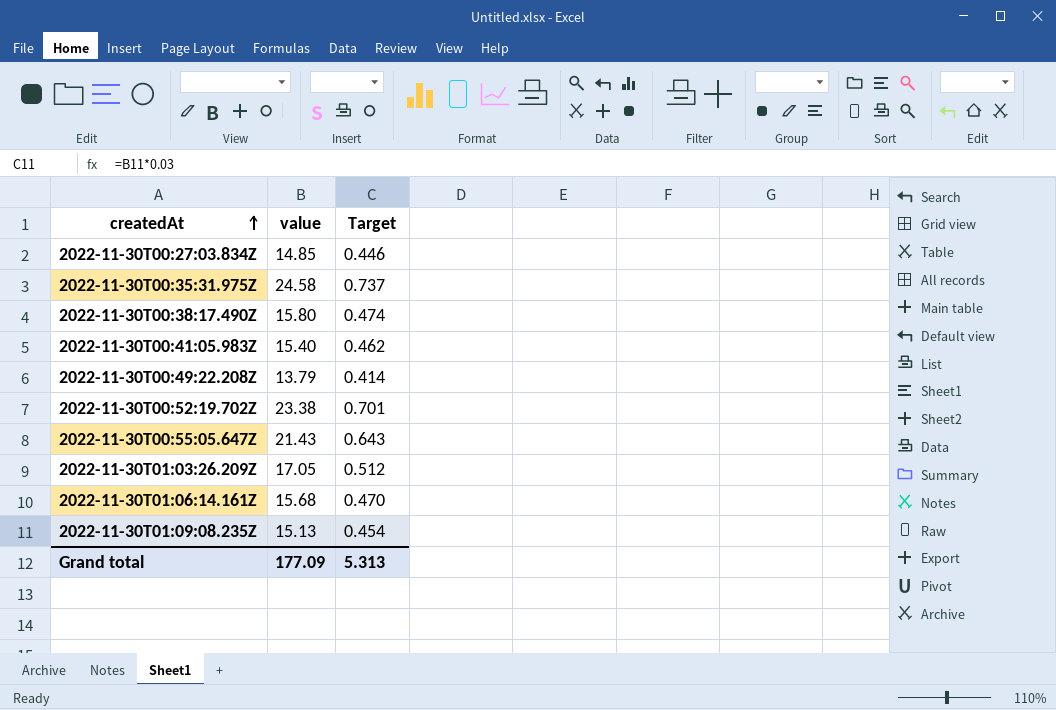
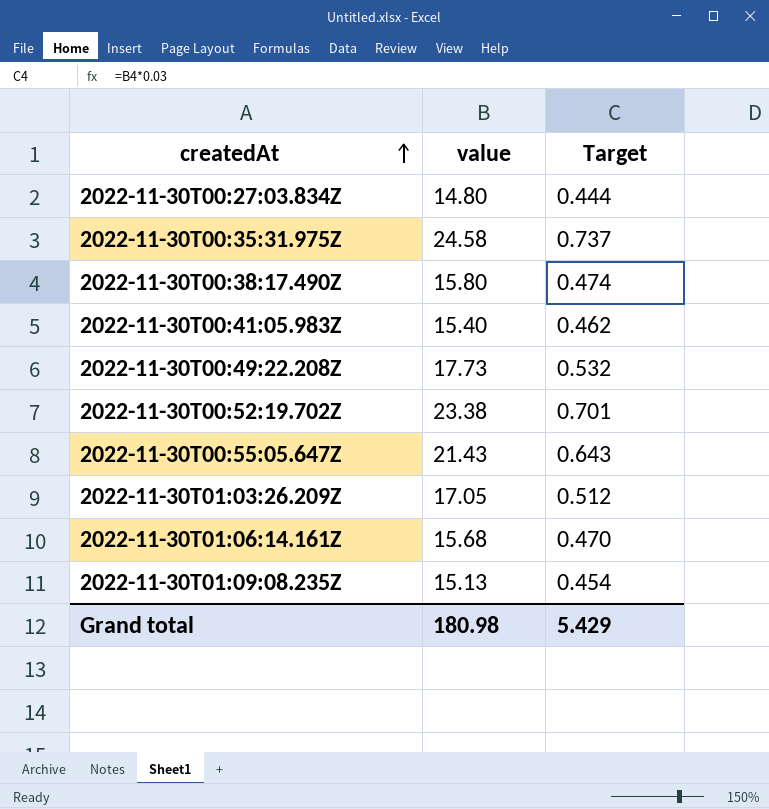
2022-11-30T00:27:03.834Z | value: 14.85 -> 14.80
2022-11-30T00:27:03.834Z | Target: 0.446 -> 0.444
2022-11-30T00:49:22.208Z | value: 13.79 -> 17.73
2022-11-30T00:49:22.208Z | Target: 0.414 -> 0.532
Grand total | value: 177.09 -> 180.98
Grand total | Target: 5.313 -> 5.429

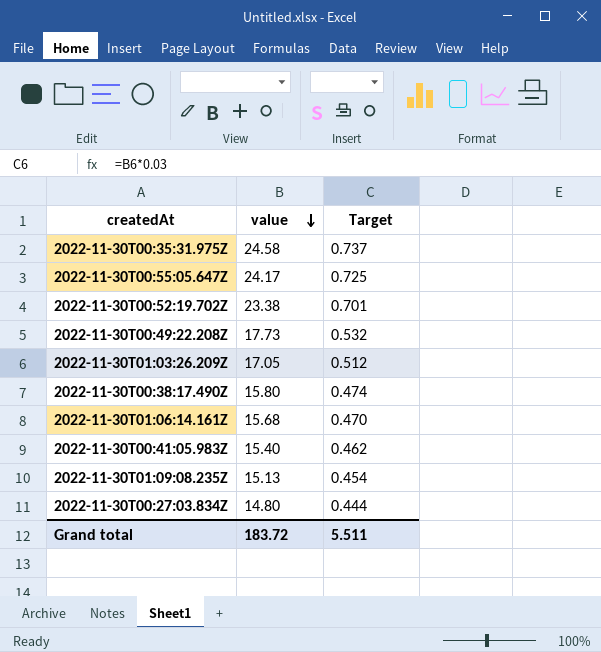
row order: createdAt ascending -> value descending
2022-11-30T00:55:05.647Z | value: 21.43 -> 24.17
2022-11-30T00:55:05.647Z | Target: 0.643 -> 0.725
Grand total | value: 180.98 -> 183.72
Grand total | Target: 5.429 -> 5.511

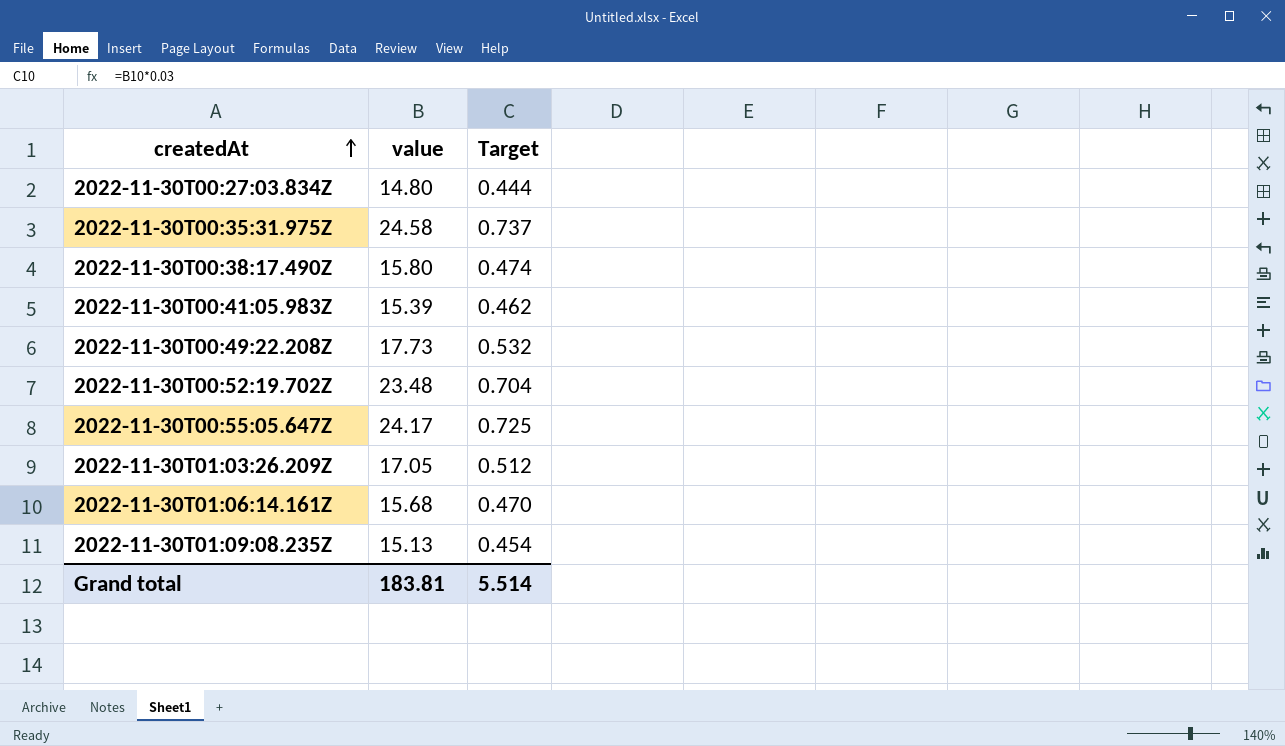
row order: value descending -> createdAt ascending
2022-11-30T00:41:05.983Z | value: 15.40 -> 15.39
2022-11-30T00:52:19.702Z | value: 23.38 -> 23.48
2022-11-30T00:52:19.702Z | Target: 0.701 -> 0.704
Grand total | value: 183.72 -> 183.81
Grand total | Target: 5.511 -> 5.514

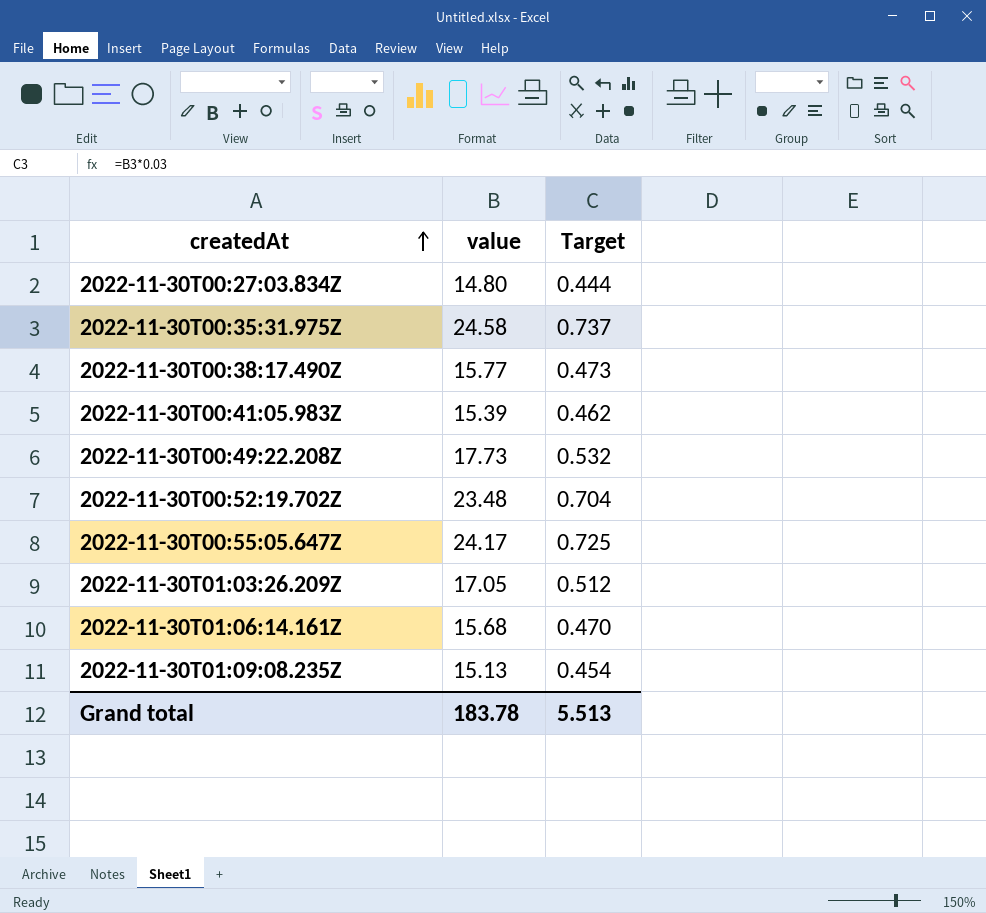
2022-11-30T00:38:17.490Z | value: 15.80 -> 15.77
2022-11-30T00:38:17.490Z | Target: 0.474 -> 0.473
Grand total | value: 183.81 -> 183.78
Grand total | Target: 5.514 -> 5.513

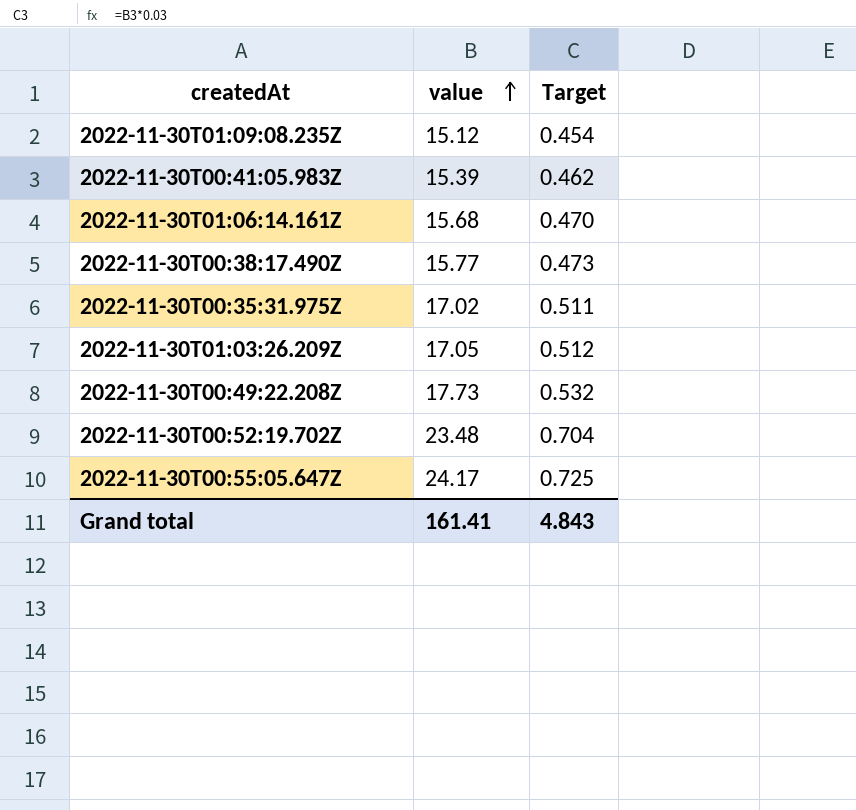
row order: createdAt ascending -> value ascending
row 2022-11-30T00:27:03.834Z: 14.80 | 0.444 -> none
2022-11-30T01:09:08.235Z | value: 15.13 -> 15.12
2022-11-30T00:35:31.975Z | value: 24.58 -> 17.02
2022-11-30T00:35:31.975Z | Target: 0.737 -> 0.511
Grand total | value: 183.78 -> 161.41
Grand total | Target: 5.513 -> 4.843

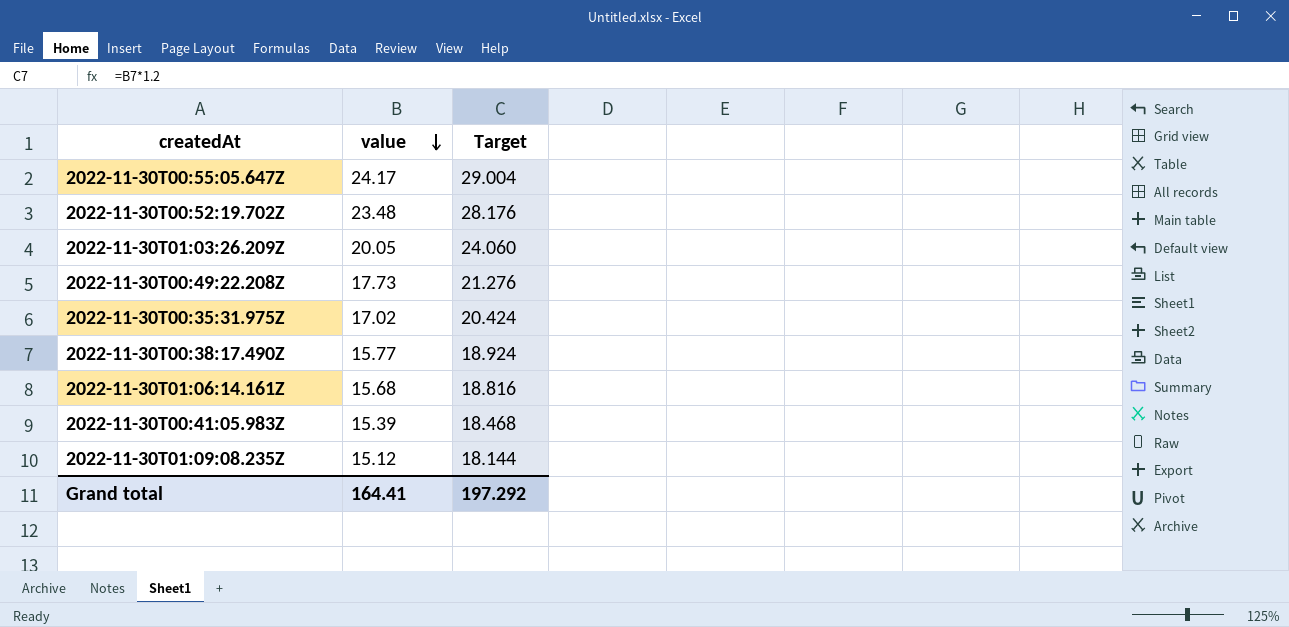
row order: value ascending -> value descending
column Target | formula: [value] * 0.03 -> [value] * 1.2
2022-11-30T01:03:26.209Z | value: 17.05 -> 20.05
Grand total | value: 161.41 -> 164.41
Grand total | Target: 4.843 -> 197.292

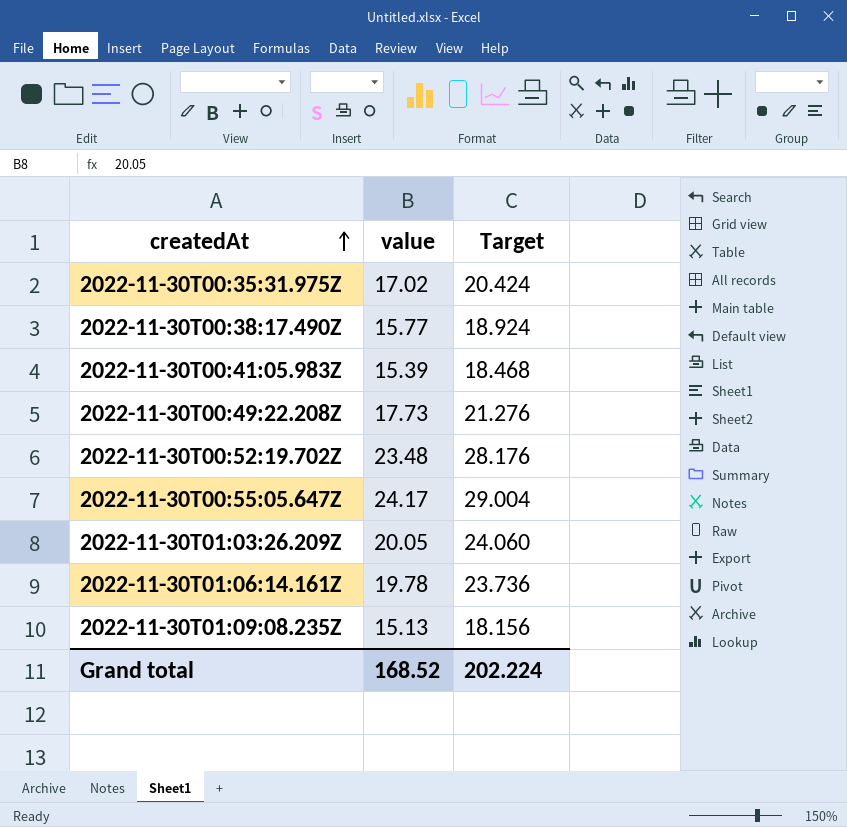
row order: value descending -> createdAt ascending
2022-11-30T01:06:14.161Z | value: 15.68 -> 19.78
2022-11-30T01:06:14.161Z | Target: 18.816 -> 23.736
2022-11-30T01:09:08.235Z | value: 15.12 -> 15.13
2022-11-30T01:09:08.235Z | Target: 18.144 -> 18.156
Grand total | value: 164.41 -> 168.52
Grand total | Target: 197.292 -> 202.224

